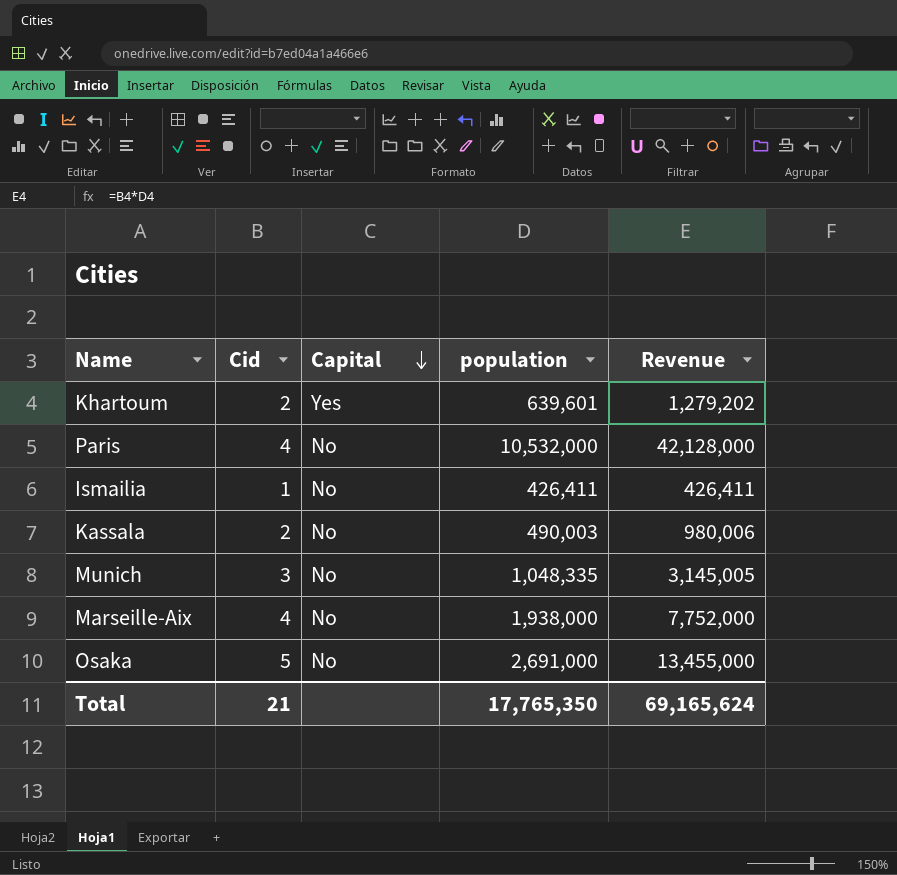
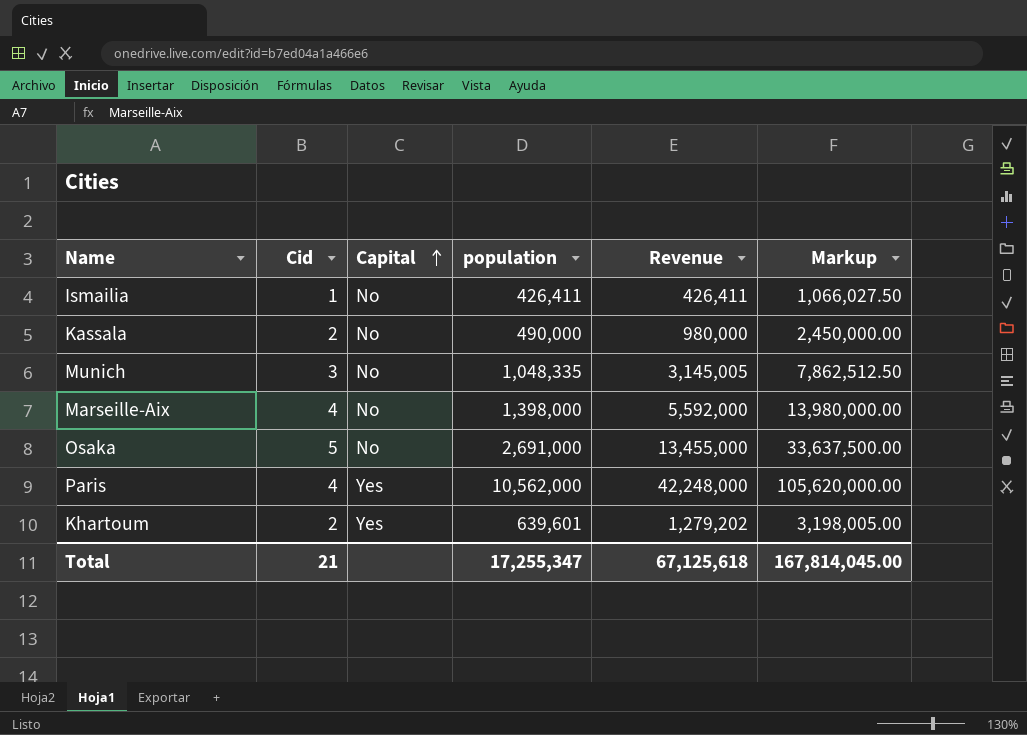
row order: Capital descending -> Capital ascending
column Markup | formula: none -> [Revenue] * 2.5
Kassala | population: 490,003 -> 490,000
Kassala | Revenue: 980,006 -> 980,000
Marseille-Aix | population: 1,938,000 -> 1,398,000
Marseille-Aix | Revenue: 7,752,000 -> 5,592,000
Paris | Capital: No -> Yes
Paris | population: 10,532,000 -> 10,562,000
Paris | Revenue: 42,128,000 -> 42,248,000
Total | population: 17,765,350 -> 17,255,347
Total | Revenue: 69,165,624 -> 67,125,618

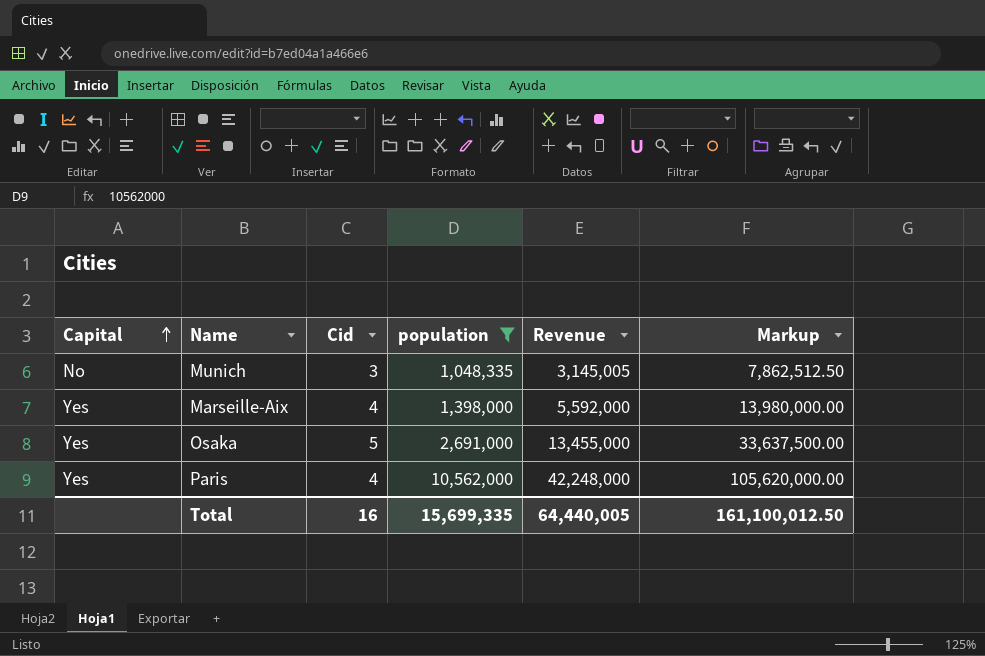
filter: none -> population >= 1,048,335
column Capital | position: 3 -> 1
Marseille-Aix | Capital: No -> Yes
Osaka | Capital: No -> Yes
Total | Cid: 21 -> 16
Total | population: 17,255,347 -> 15,699,335
Total | Revenue: 67,125,618 -> 64,440,005
Total | Markup: 167,814,045.00 -> 161,100,012.50

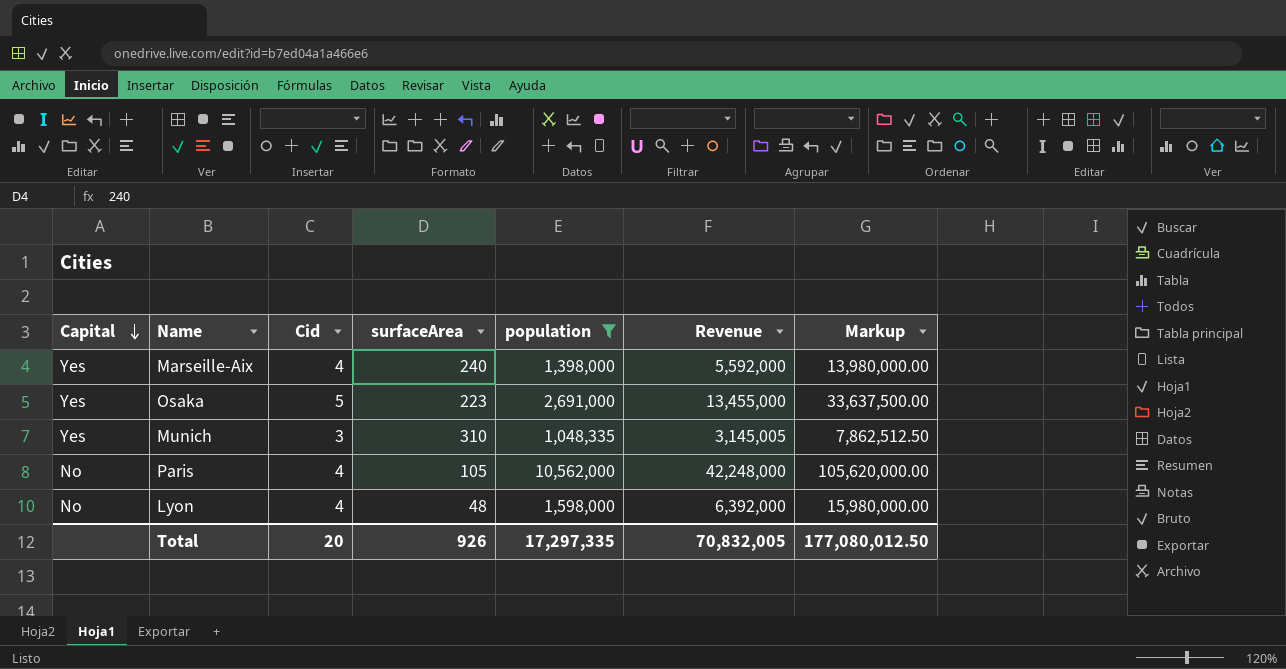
row order: Capital ascending -> Capital descending
column surfaceArea | position: none -> 4
Munich | Capital: No -> Yes
Paris | Capital: Yes -> No
row Lyon: none -> No | 4 | 48 | 1,598,000 | 6,392,000 | 15,980,000.00
Total | Cid: 16 -> 20
Total | population: 15,699,335 -> 17,297,335
Total | Revenue: 64,440,005 -> 70,832,005
Total | Markup: 161,100,012.50 -> 177,080,012.50

